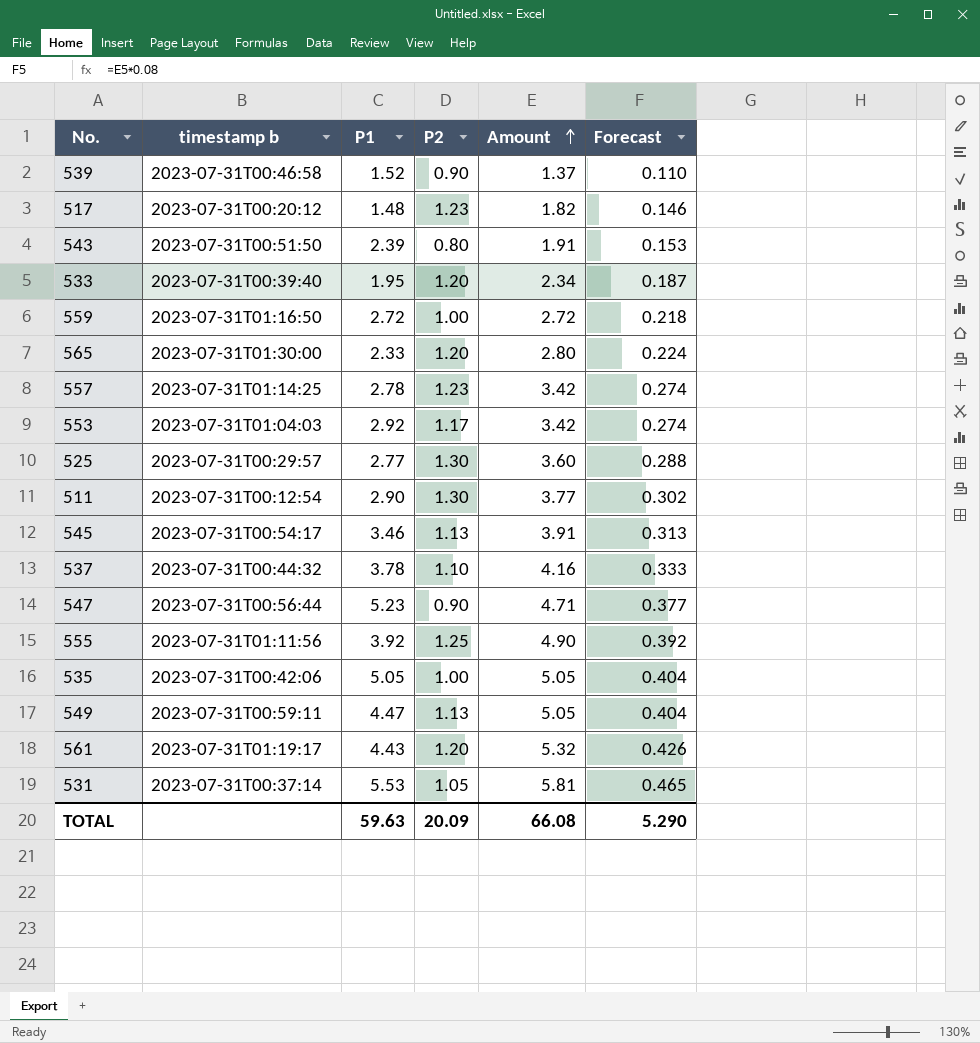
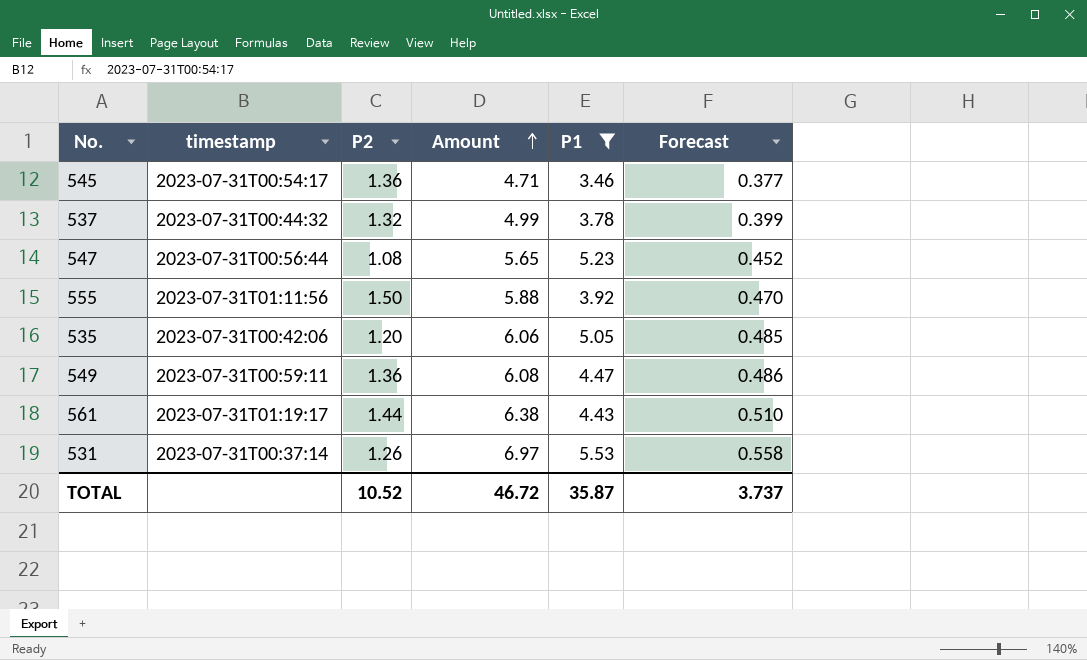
filter: none -> P1 >= 3.46
column name: timestamp b -> timestamp
column P1 | position: 3 -> 5
545 | P2: 1.13 -> 1.36
545 | Amount: 3.91 -> 4.71
545 | Forecast: 0.313 -> 0.377
537 | P2: 1.10 -> 1.32
537 | Amount: 4.16 -> 4.99
537 | Forecast: 0.333 -> 0.399
547 | P2: 0.90 -> 1.08
547 | Amount: 4.71 -> 5.65
547 | Forecast: 0.377 -> 0.452
555 | P2: 1.25 -> 1.50
555 | Amount: 4.90 -> 5.88
555 | Forecast: 0.392 -> 0.470
535 | P2: 1.00 -> 1.20
535 | Amount: 5.05 -> 6.06
535 | Forecast: 0.404 -> 0.485
549 | P2: 1.13 -> 1.36
549 | Amount: 5.05 -> 6.08
549 | Forecast: 0.404 -> 0.486
561 | P2: 1.20 -> 1.44
561 | Amount: 5.32 -> 6.38
561 | Forecast: 0.426 -> 0.510
531 | P2: 1.05 -> 1.26
531 | Amount: 5.81 -> 6.97
531 | Forecast: 0.465 -> 0.558
TOTAL | P2: 20.09 -> 10.52
TOTAL | Amount: 66.08 -> 46.72
TOTAL | P1: 59.63 -> 35.87
TOTAL | Forecast: 5.290 -> 3.737

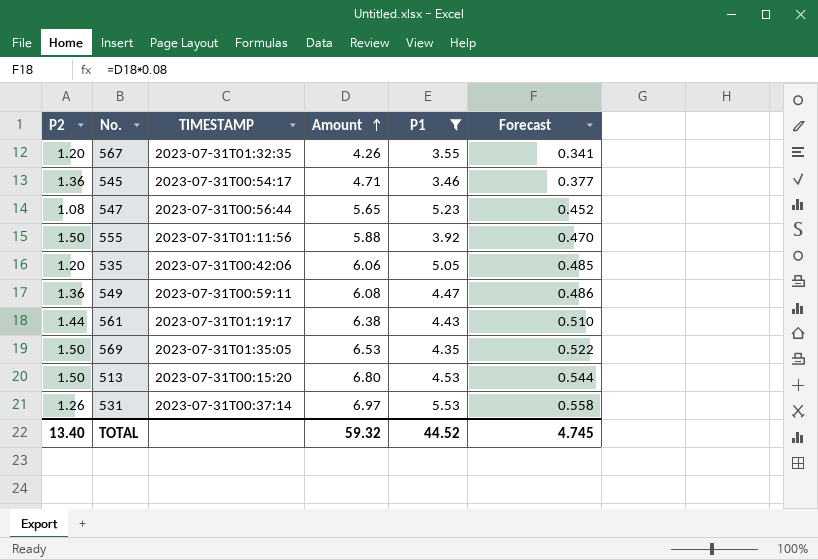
column P2 | position: 3 -> 1
column name: timestamp -> TIMESTAMP
row 537: 2023-07-31T00:44:32 | 1.32 | 4.99 | 3.78 | 0.399 -> none
row 567: none -> 1.20 | 2023-07-31T01:32:35 | 4.26 | 3.55 | 0.341
row 569: none -> 1.50 | 2023-07-31T01:35:05 | 6.53 | 4.35 | 0.522
row 513: none -> 1.50 | 2023-07-31T00:15:20 | 6.80 | 4.53 | 0.544
TOTAL | P2: 10.52 -> 13.40
TOTAL | Amount: 46.72 -> 59.32
TOTAL | P1: 35.87 -> 44.52
TOTAL | Forecast: 3.737 -> 4.745

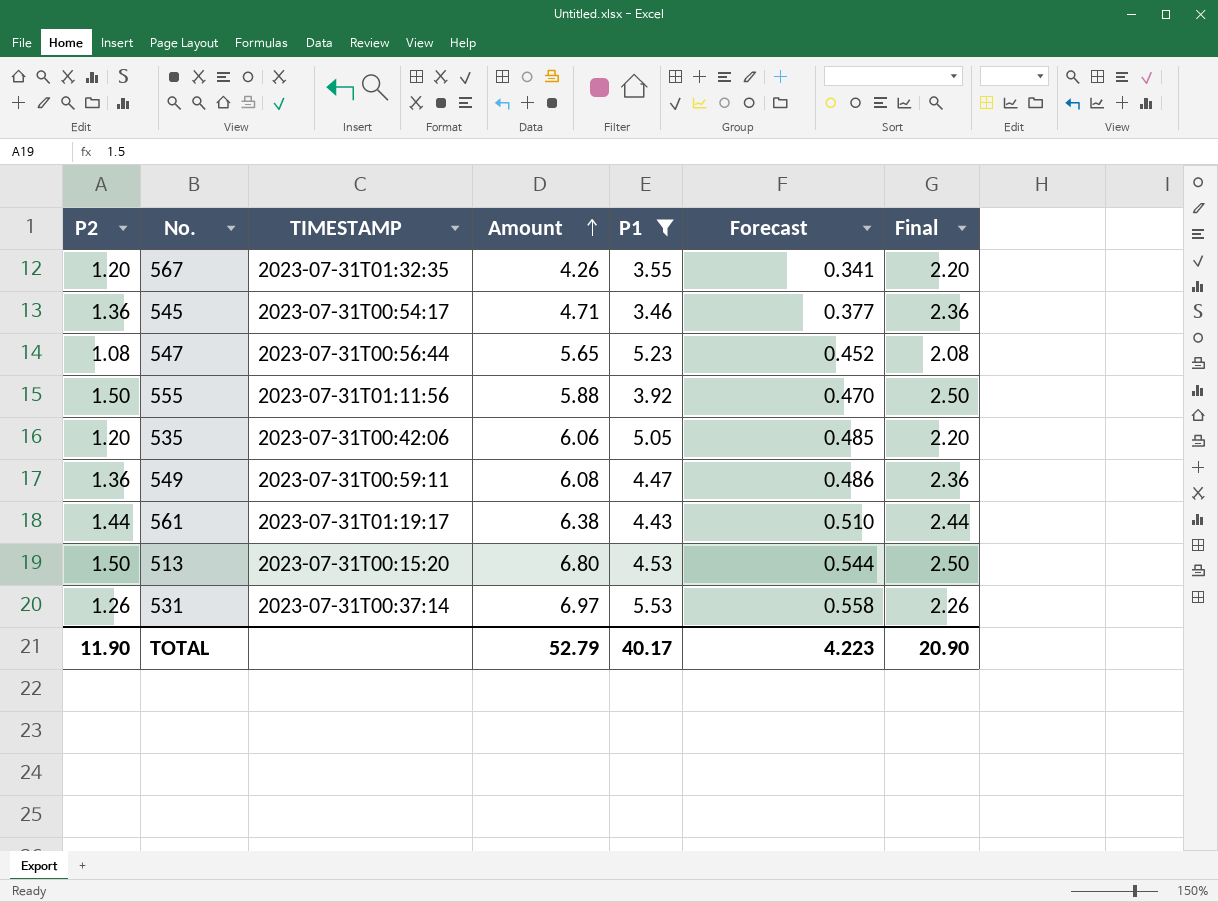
column Final | formula: none -> [P2] + 1
row 569: 1.50 | 2023-07-31T01:35:05 | 6.53 | 4.35 | 0.522 -> none
TOTAL | P2: 13.40 -> 11.90
TOTAL | Amount: 59.32 -> 52.79
TOTAL | P1: 44.52 -> 40.17
TOTAL | Forecast: 4.745 -> 4.223

